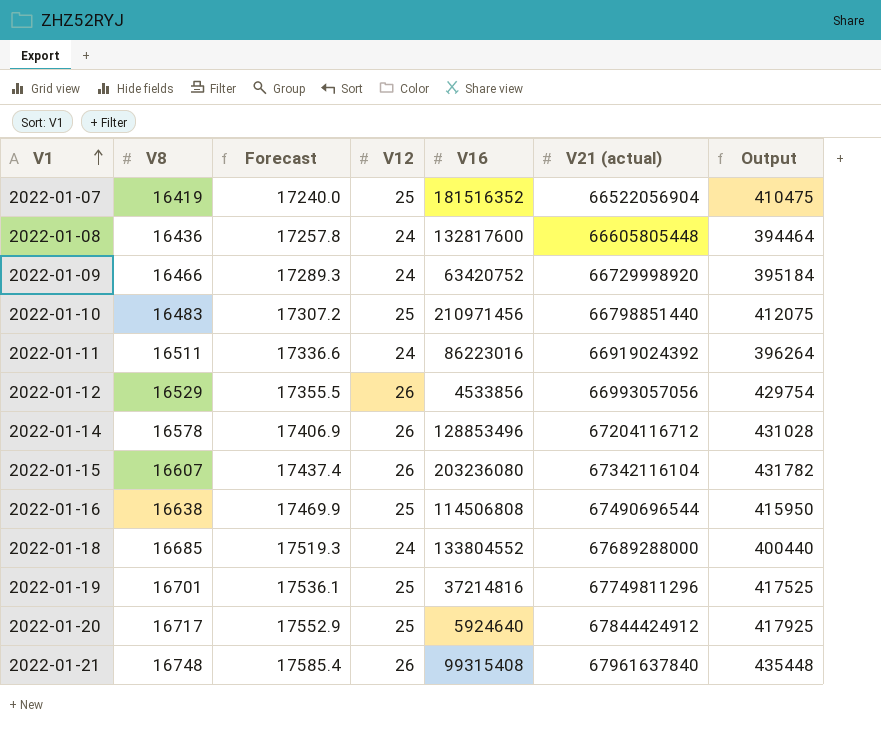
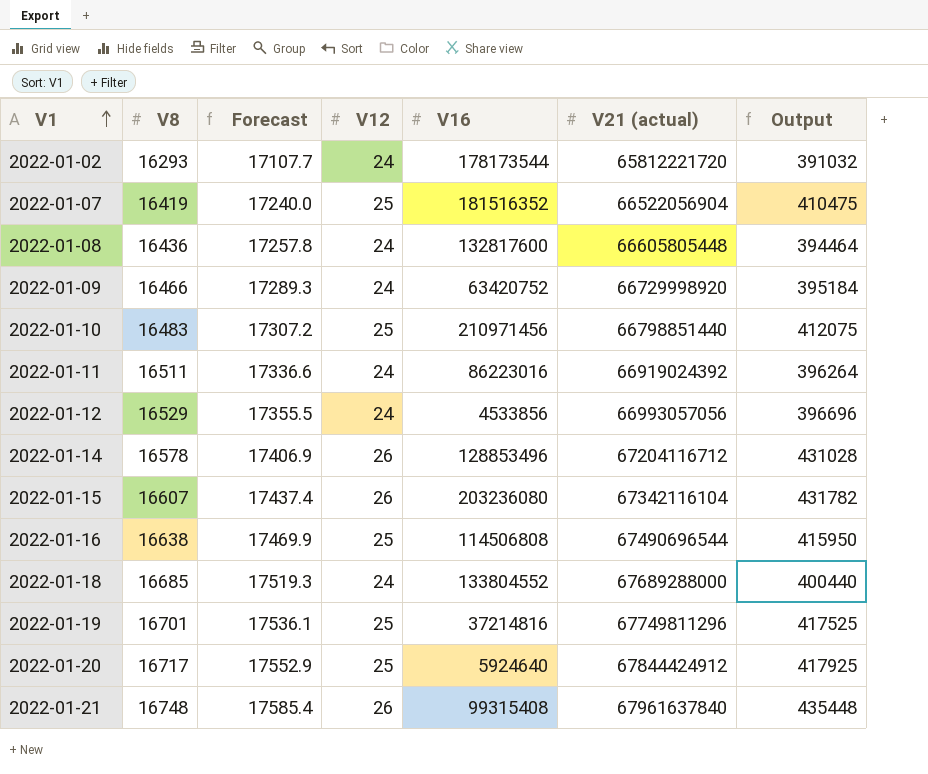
row 2022-01-02: none -> 16293 | 17107.7 | 24 | 178173544 | 65812221720 | 391032
2022-01-12 | V12: 26 -> 24
2022-01-12 | Output: 429754 -> 396696

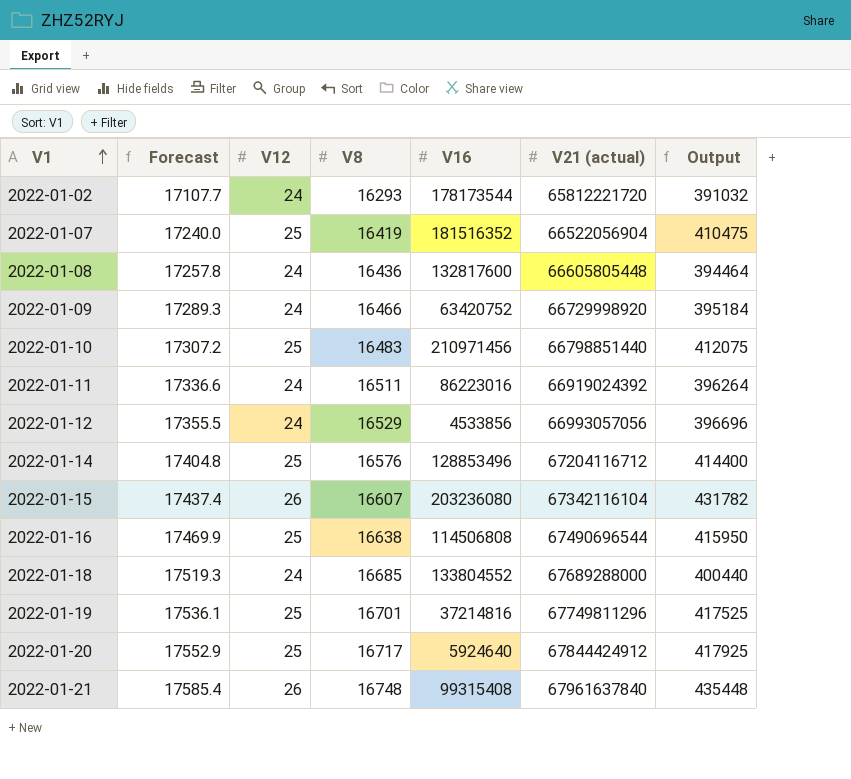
column V8 | position: 2 -> 4
2022-01-14 | Forecast: 17406.9 -> 17404.8
2022-01-14 | V12: 26 -> 25
2022-01-14 | V8: 16578 -> 16576
2022-01-14 | Output: 431028 -> 414400

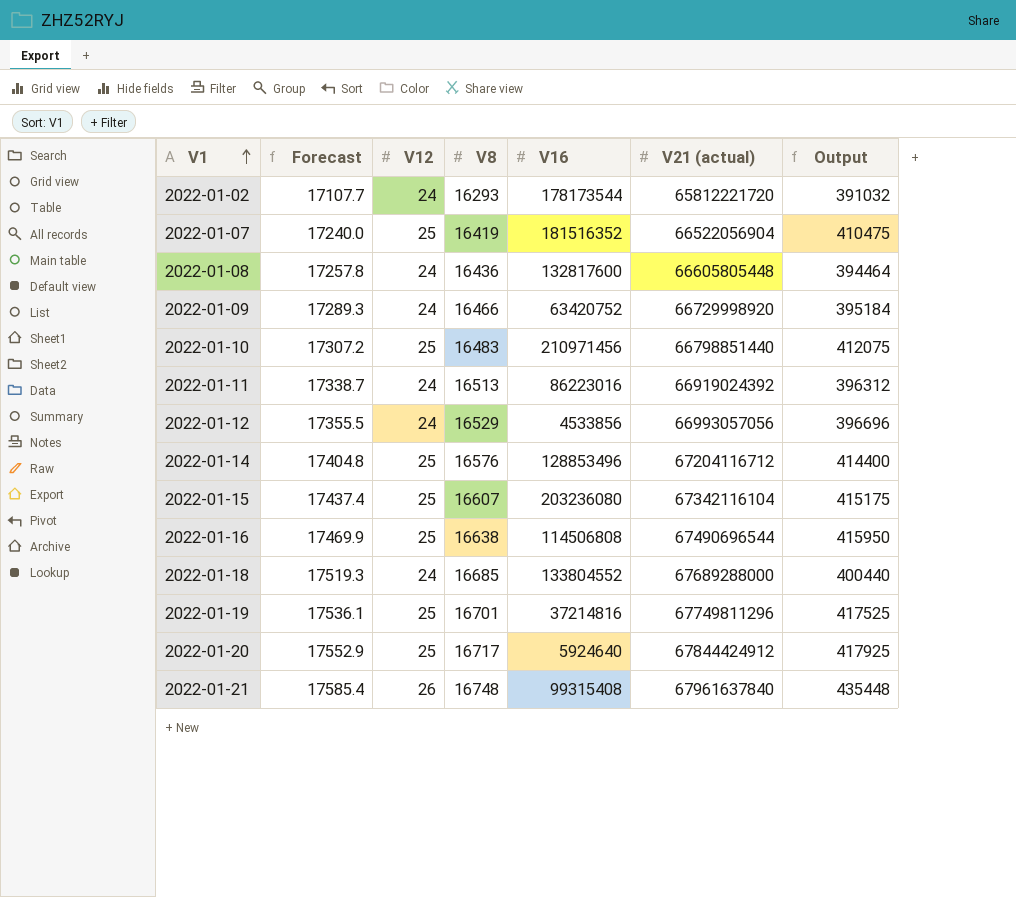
2022-01-11 | Forecast: 17336.6 -> 17338.7
2022-01-11 | V8: 16511 -> 16513
2022-01-11 | Output: 396264 -> 396312
2022-01-15 | V12: 26 -> 25
2022-01-15 | Output: 431782 -> 415175

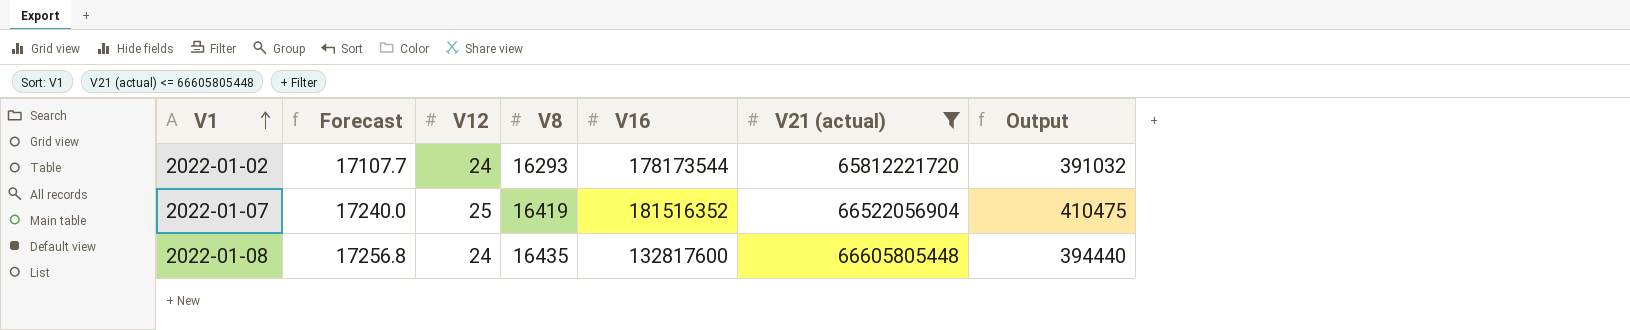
filter: none -> V21 (actual) <= 66605805448
2022-01-08 | Forecast: 17257.8 -> 17256.8
2022-01-08 | V8: 16436 -> 16435
2022-01-08 | Output: 394464 -> 394440

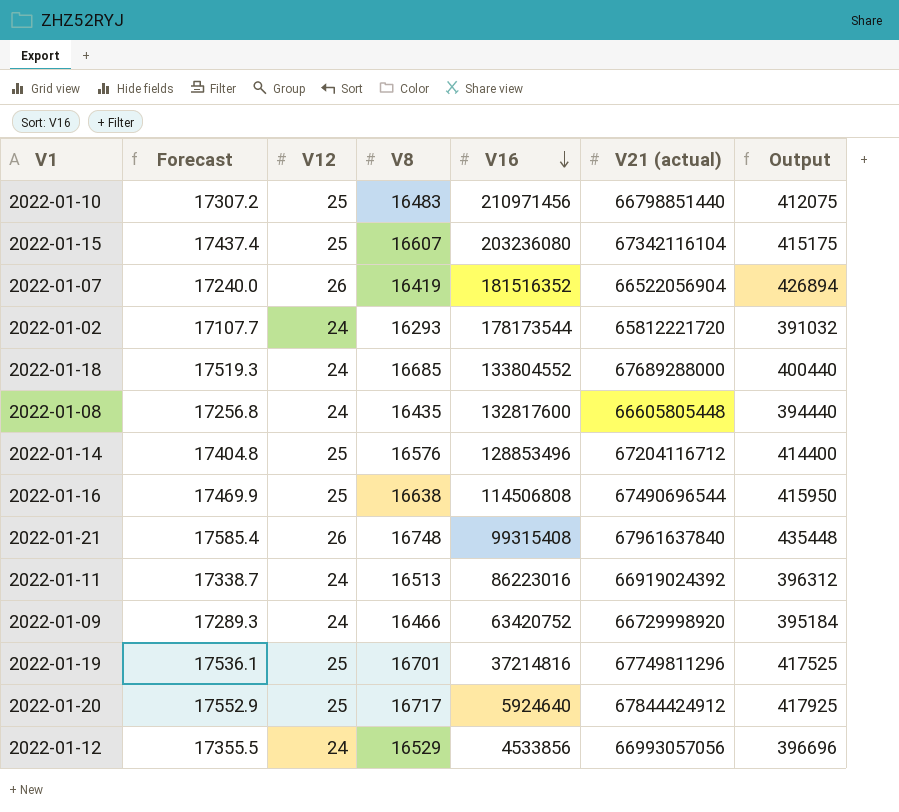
filter: V21 (actual) <= 66605805448 -> none
row order: V1 ascending -> V16 descending
2022-01-07 | V12: 25 -> 26
2022-01-07 | Output: 410475 -> 426894

